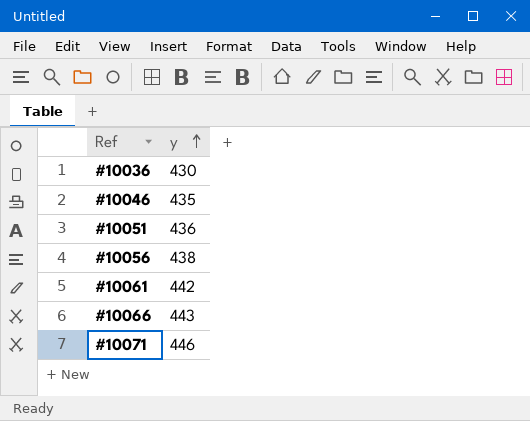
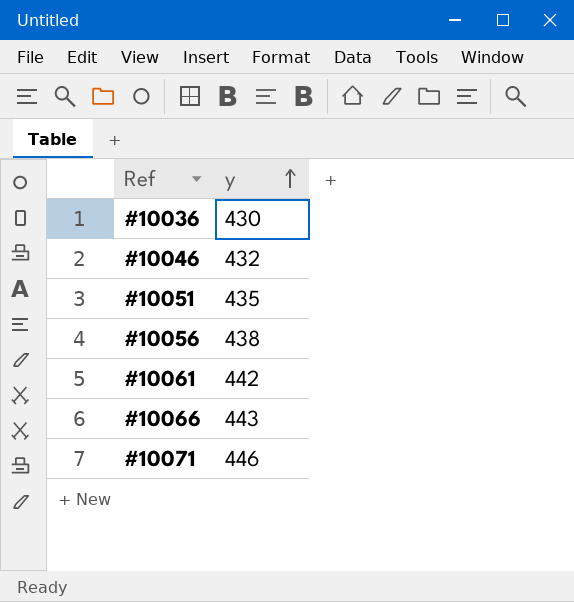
#10046 | y: 435 -> 432
#10051 | y: 436 -> 435

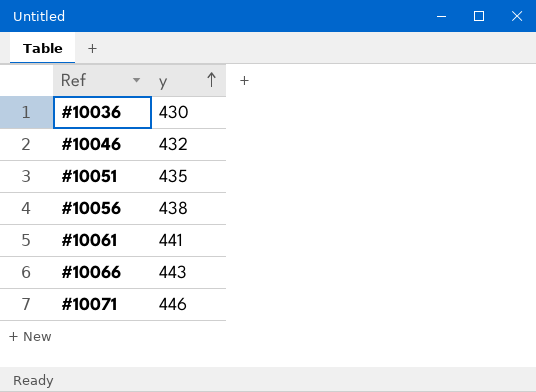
#10061 | y: 442 -> 441

